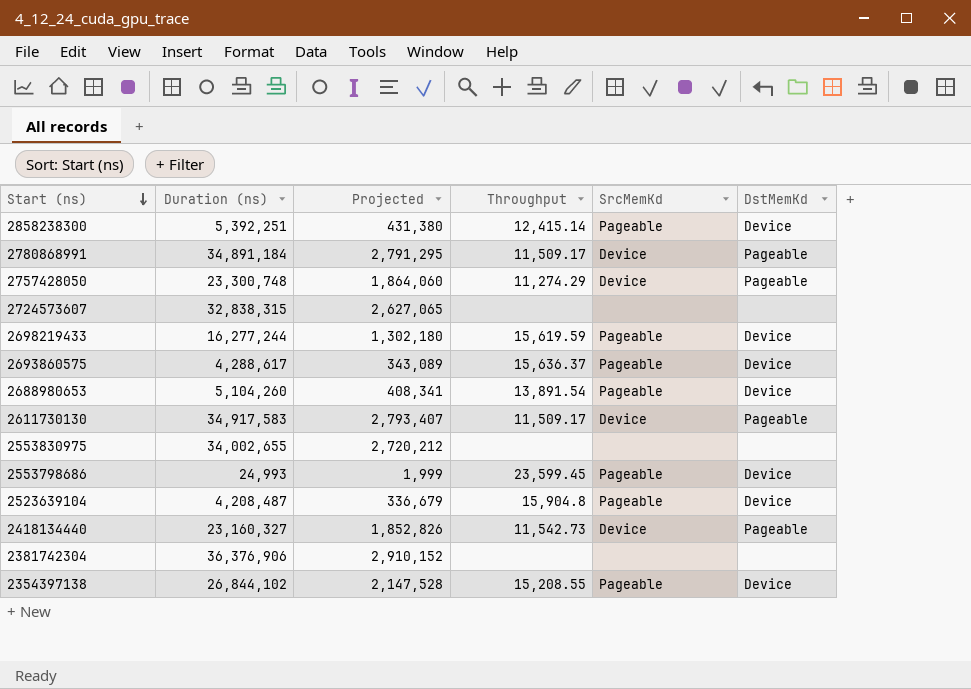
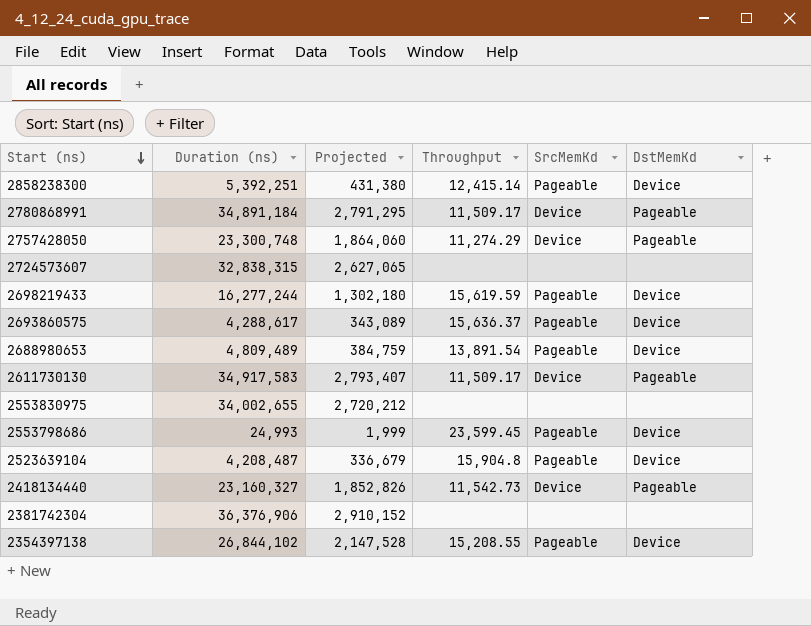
2688980653 | Duration (ns): 5,104,260 -> 4,809,489
2688980653 | Projected: 408,341 -> 384,759

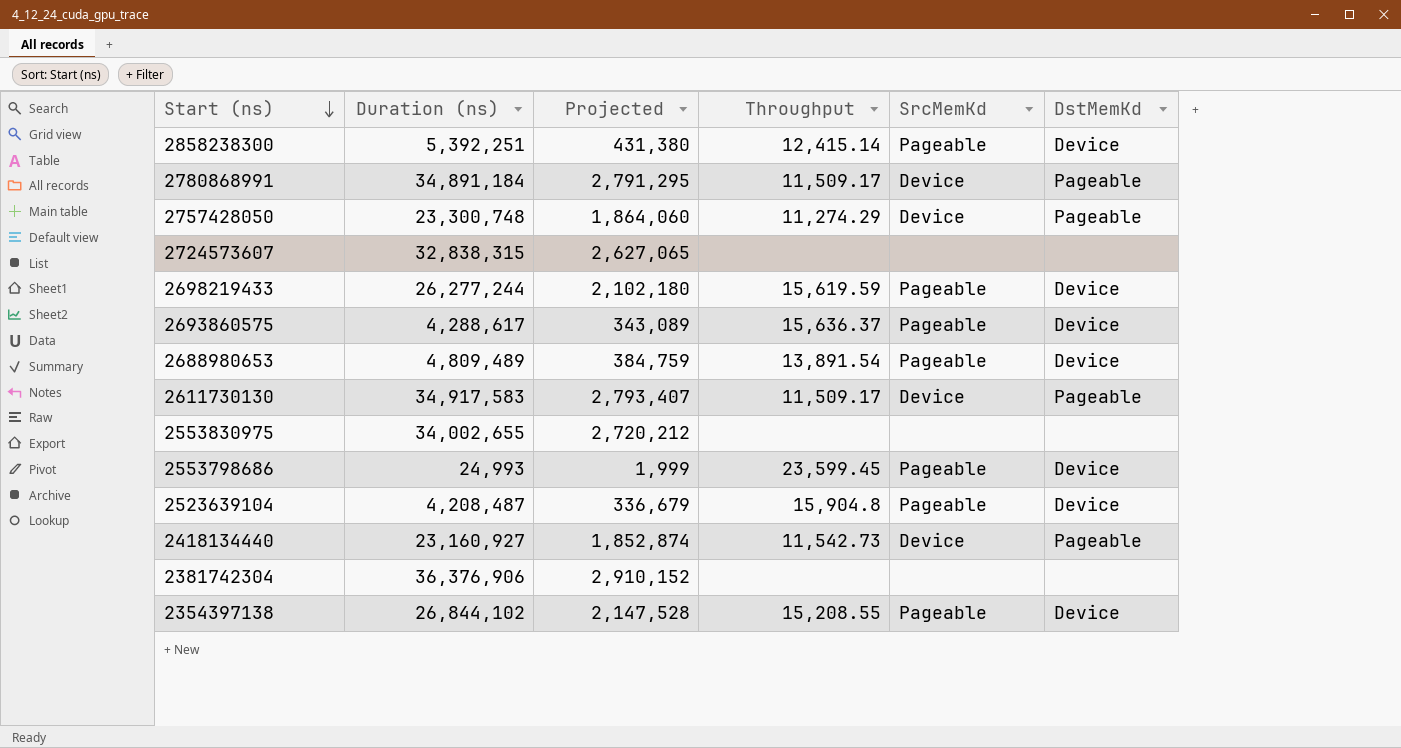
2698219433 | Duration (ns): 16,277,244 -> 26,277,244
2698219433 | Projected: 1,302,180 -> 2,102,180
2418134440 | Duration (ns): 23,160,327 -> 23,160,927
2418134440 | Projected: 1,852,826 -> 1,852,874

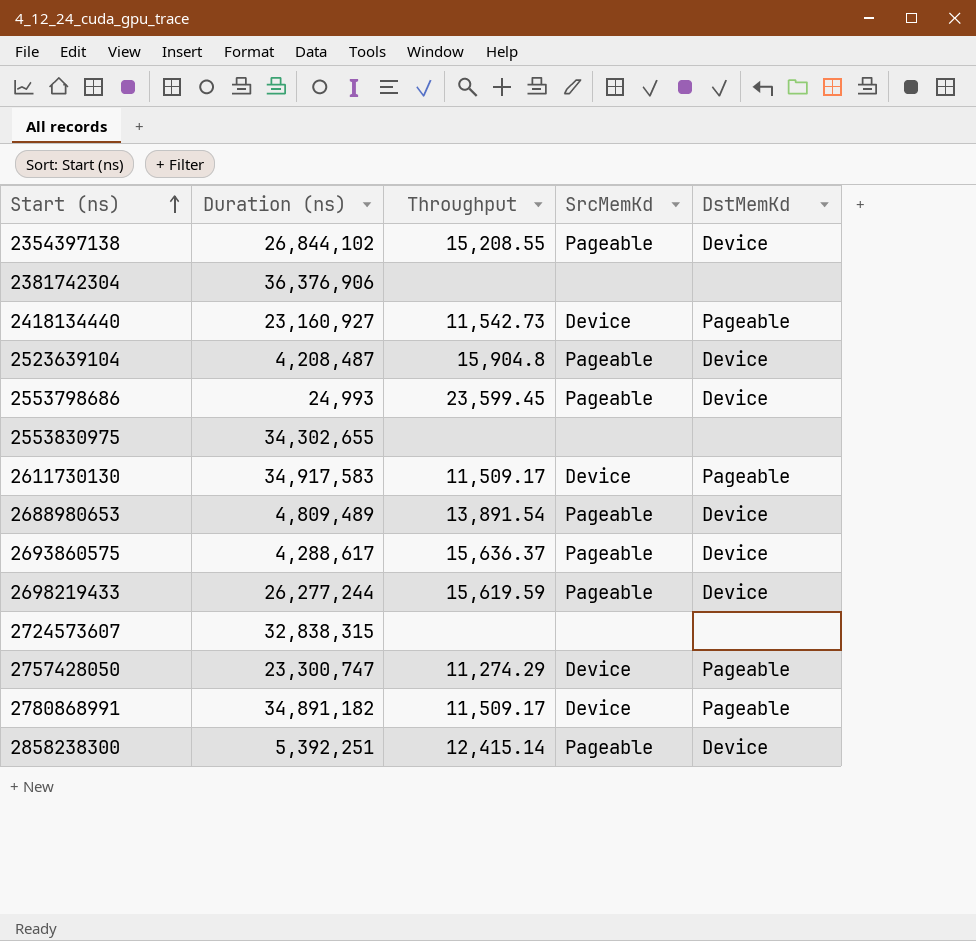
row order: Start (ns) descending -> Start (ns) ascending
column Projected | formula: [Duration (ns)] * 0.08 -> none
2553830975 | Duration (ns): 34,002,655 -> 34,302,655
2757428050 | Duration (ns): 23,300,748 -> 23,300,747
2780868991 | Duration (ns): 34,891,184 -> 34,891,182

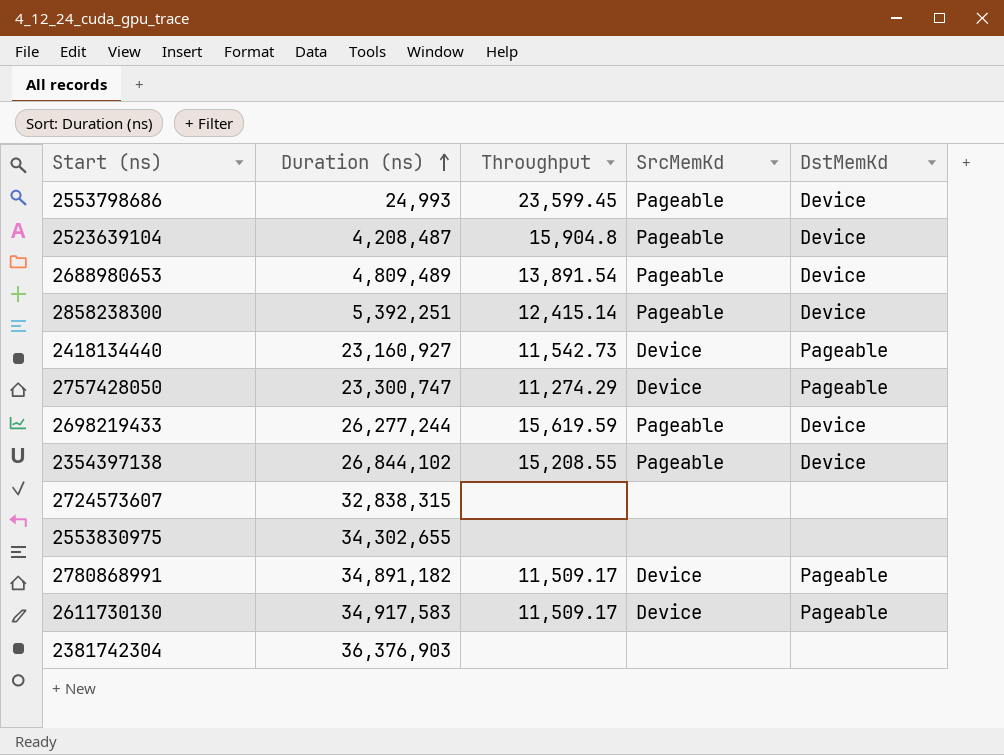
row order: Start (ns) ascending -> Duration (ns) ascending
row 2693860575: 4,288,617 | 15,636.37 | Pageable | Device -> none
2381742304 | Duration (ns): 36,376,906 -> 36,376,903

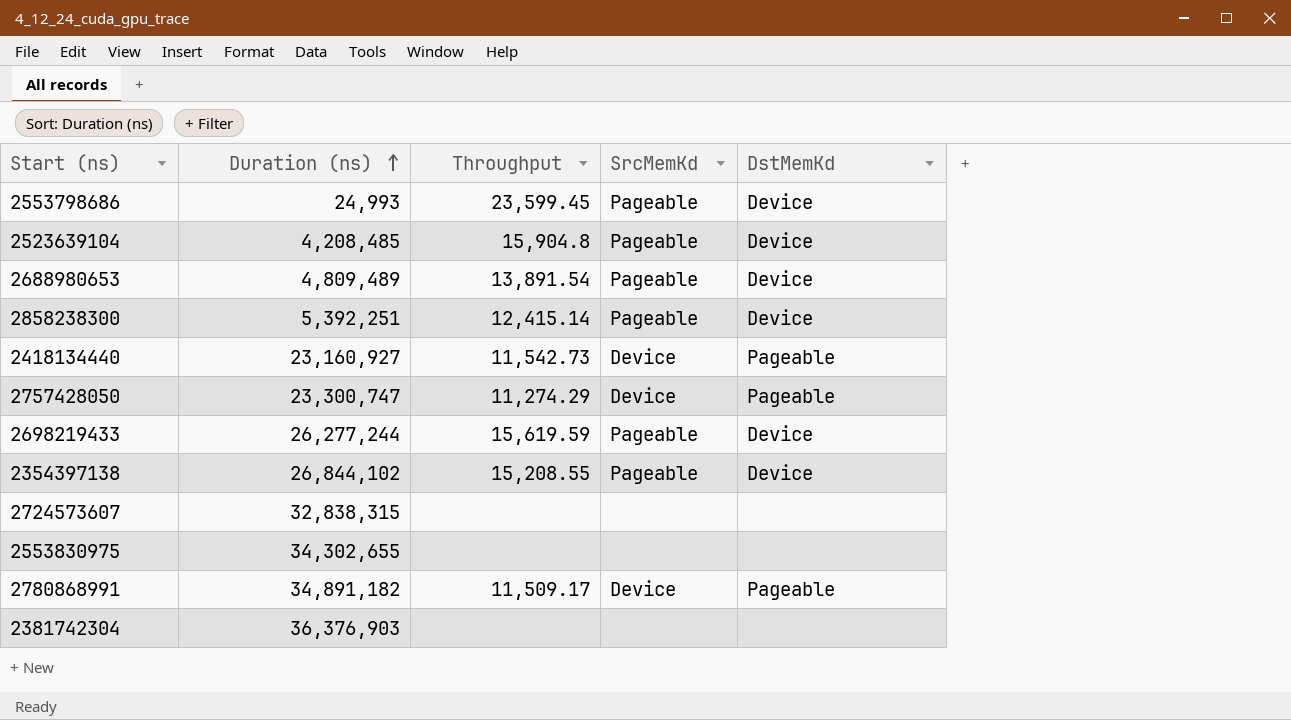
row 2611730130: 34,917,583 | 11,509.17 | Device | Pageable -> none
2523639104 | Duration (ns): 4,208,487 -> 4,208,485

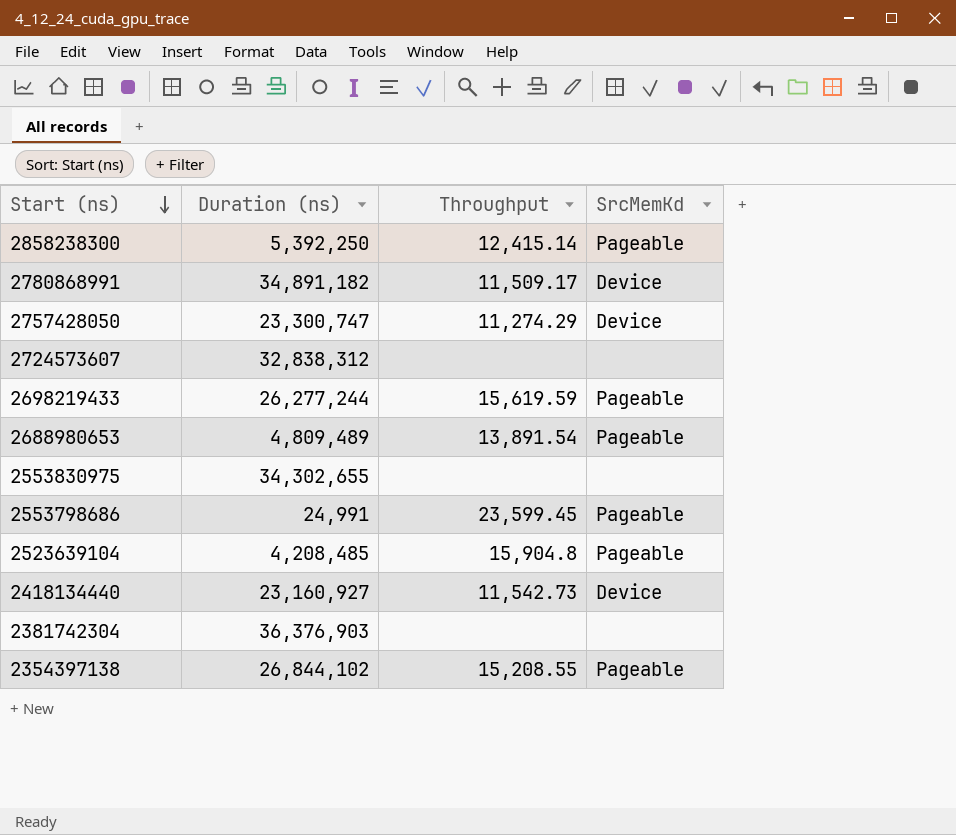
row order: Duration (ns) ascending -> Start (ns) descending
column DstMemKd | position: 5 -> none
2858238300 | Duration (ns): 5,392,251 -> 5,392,250
2724573607 | Duration (ns): 32,838,315 -> 32,838,312
2553798686 | Duration (ns): 24,993 -> 24,991

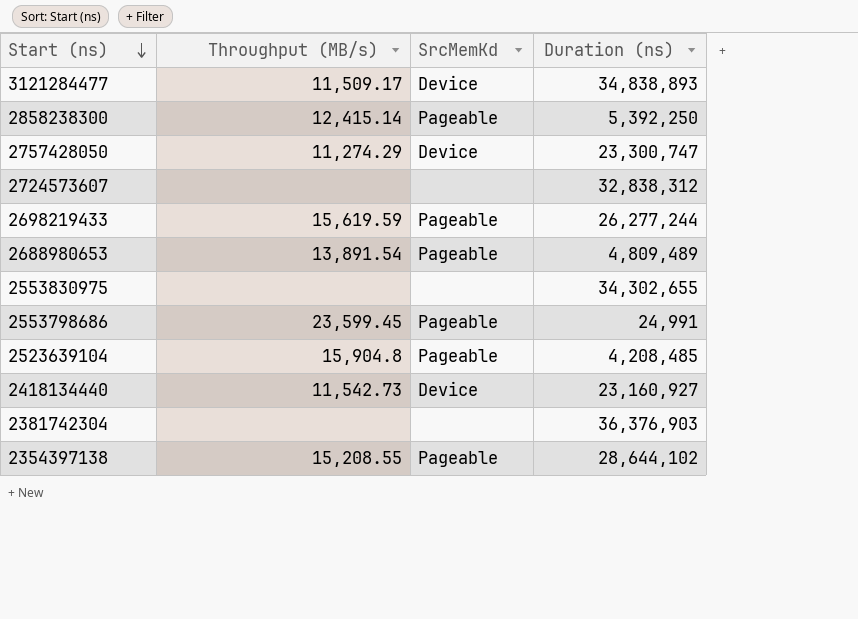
column name: Throughput -> Throughput (MB/s)
column Duration (ns) | position: 2 -> 4
row 2780868991: 34,891,182 | 11,509.17 | Device -> none
row 3121284477: none -> 11,509.17 | Device | 34,838,893
2354397138 | Duration (ns): 26,844,102 -> 28,644,102

